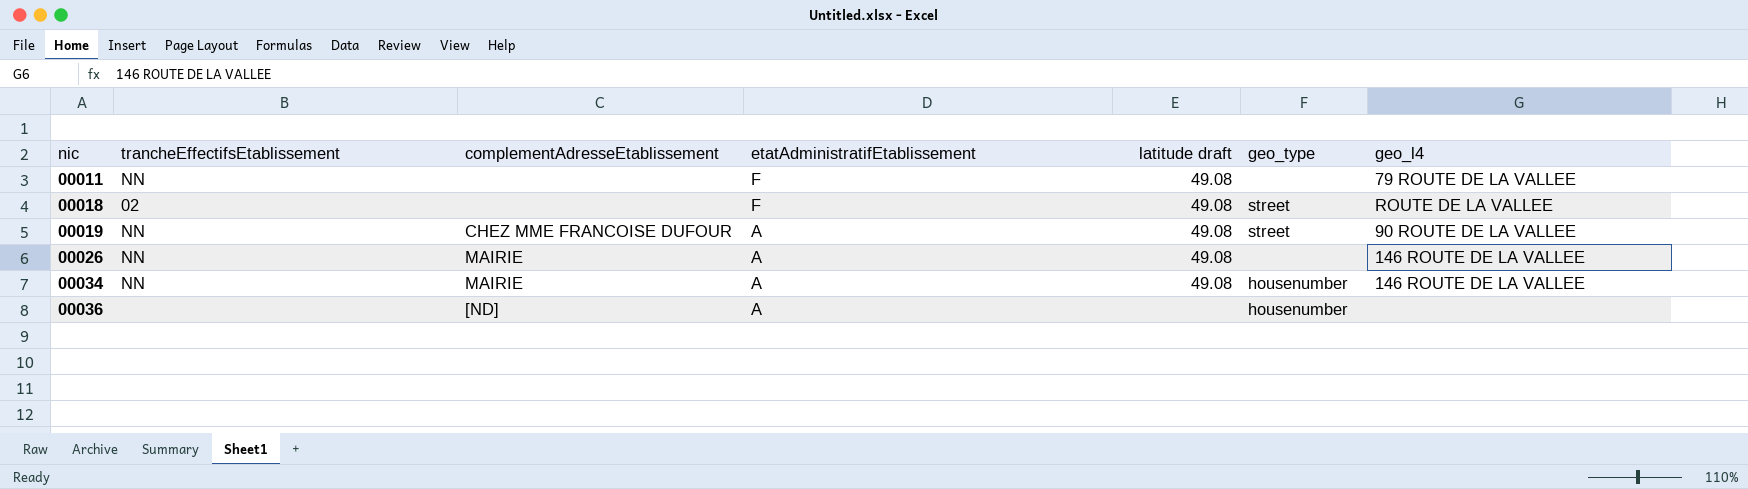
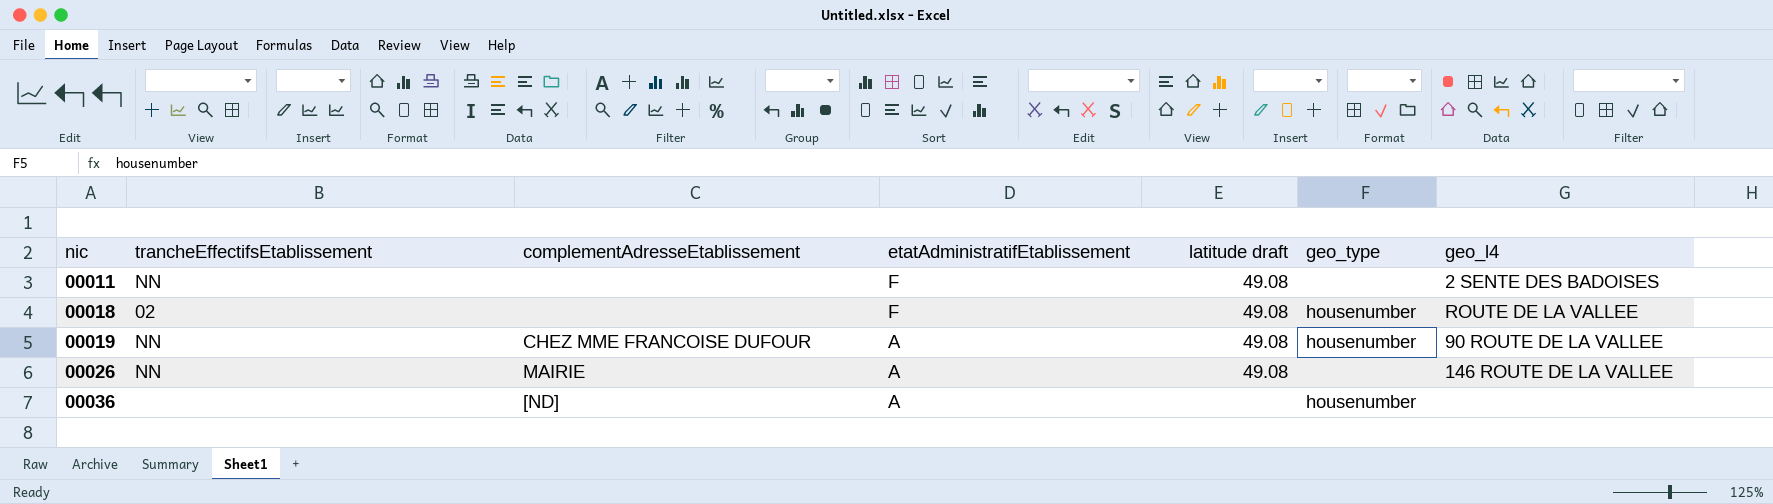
row 00034: NN | MAIRIE | A | 49.08 | housenumber | 146 ROUTE DE LA VALLEE -> none
00011 | geo_l4: 79 ROUTE DE LA VALLEE -> 2 SENTE DES BADOISES
00018 | geo_type: street -> housenumber
00019 | geo_type: street -> housenumber

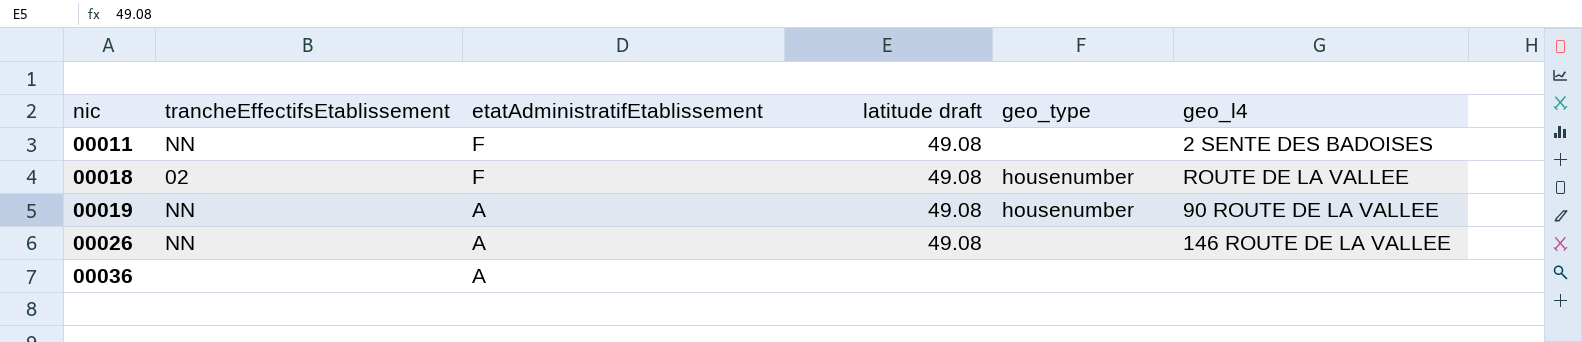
column complementAdresseEtablissement | position: 3 -> none
00036 | geo_type: housenumber -> none

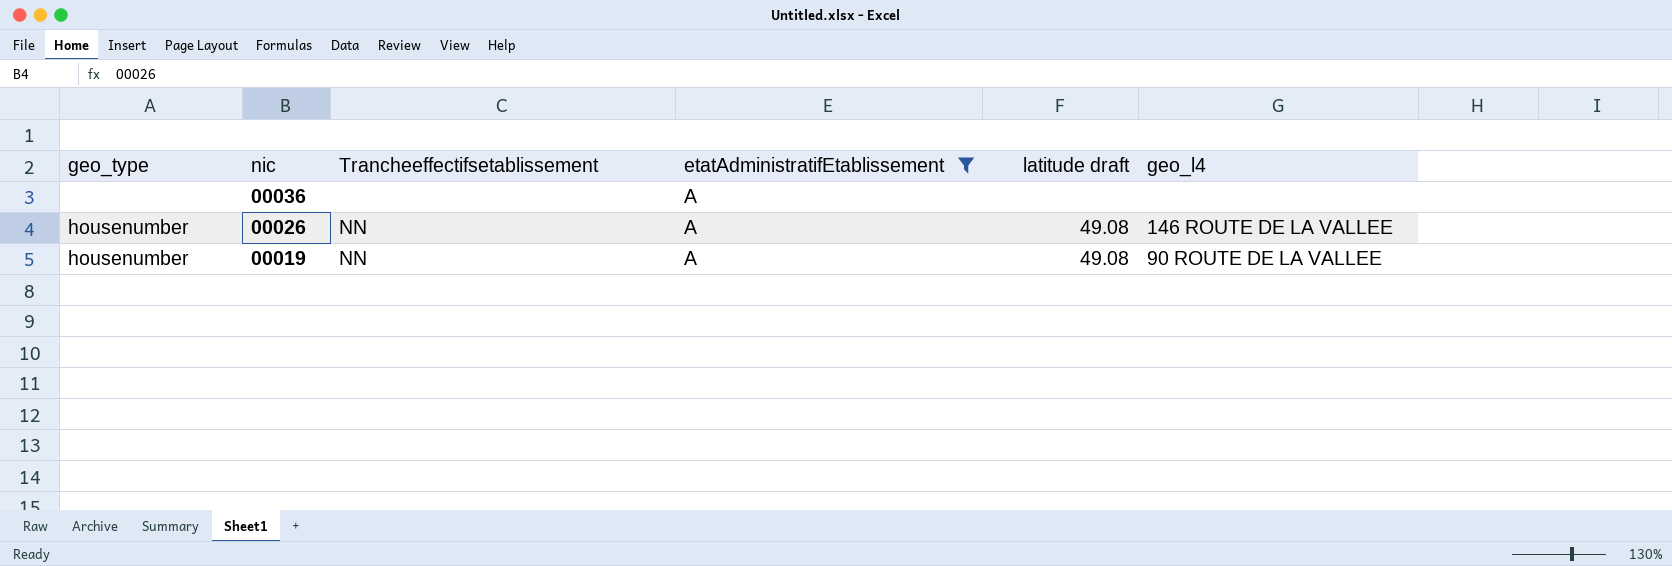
filter: none -> etatAdministratifEtablissement = A
row order: nic ascending -> nic descending
column geo_type | position: 5 -> 1
column name: trancheEffectifsEtablissement -> Trancheeffectifsetablissement
00026 | geo_type: none -> housenumber

